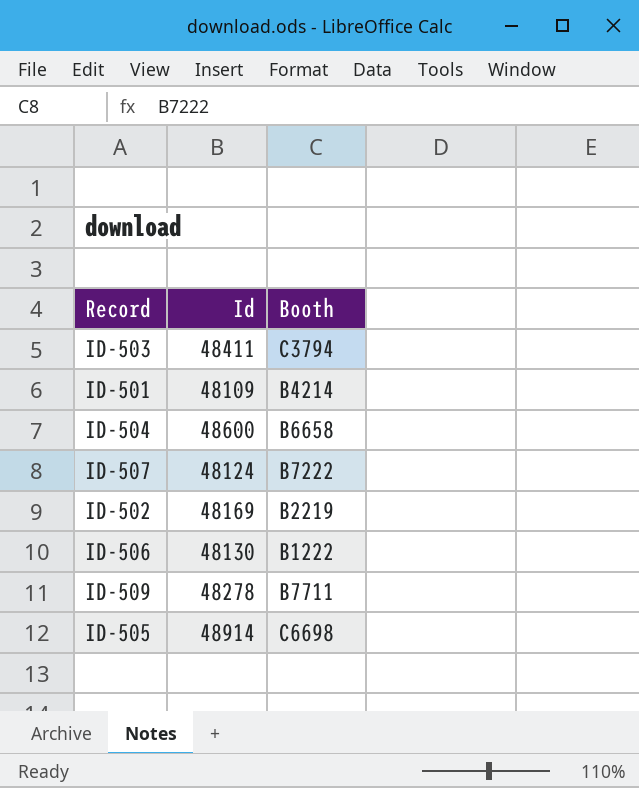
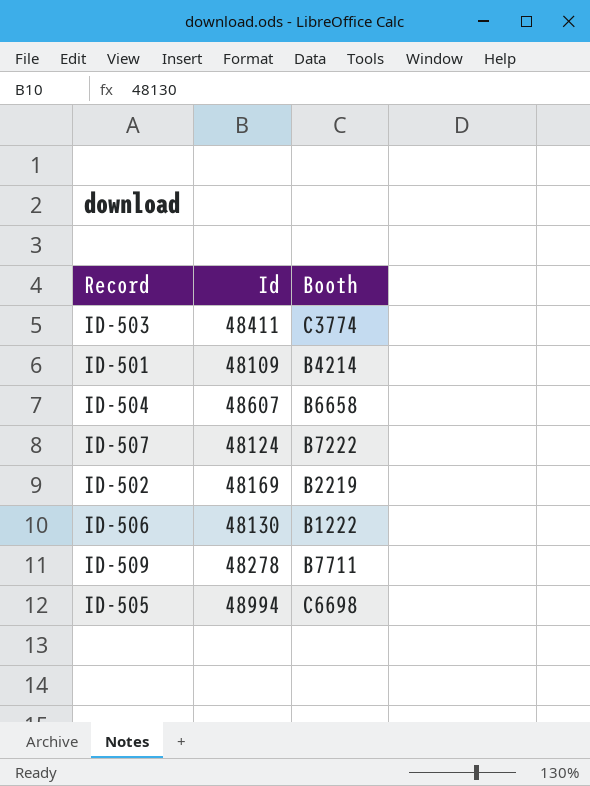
ID-503 | Booth: C3794 -> C3774
ID-504 | Id: 48600 -> 48607
ID-505 | Id: 48914 -> 48994

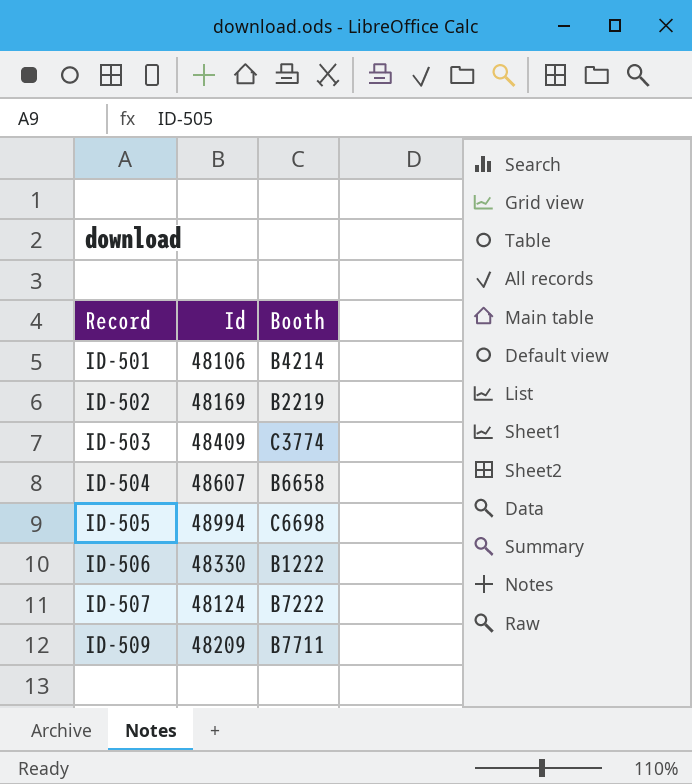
row order: none -> Record ascending
ID-501 | Id: 48109 -> 48106
ID-503 | Id: 48411 -> 48409
ID-506 | Id: 48130 -> 48330
ID-509 | Id: 48278 -> 48209

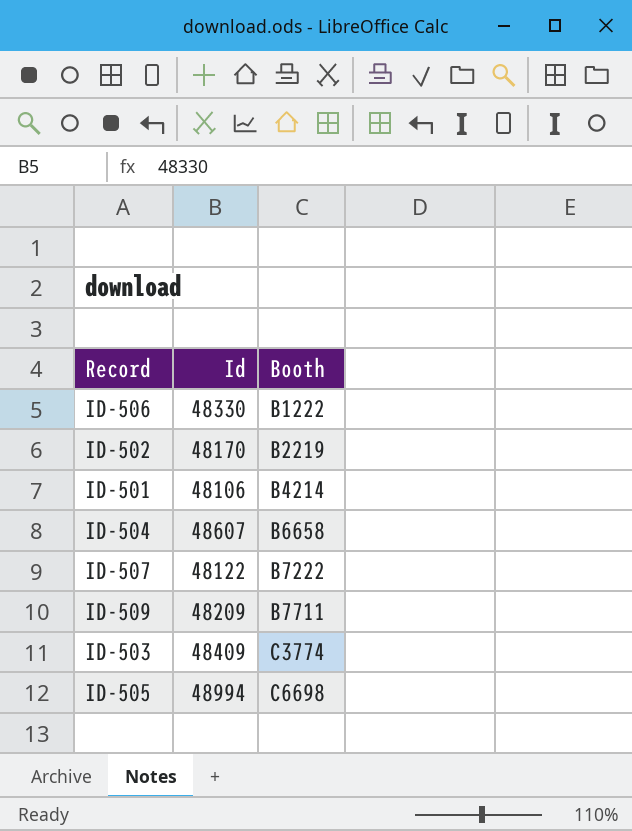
row order: Record ascending -> Booth ascending
ID-502 | Id: 48169 -> 48170
ID-507 | Id: 48124 -> 48122

